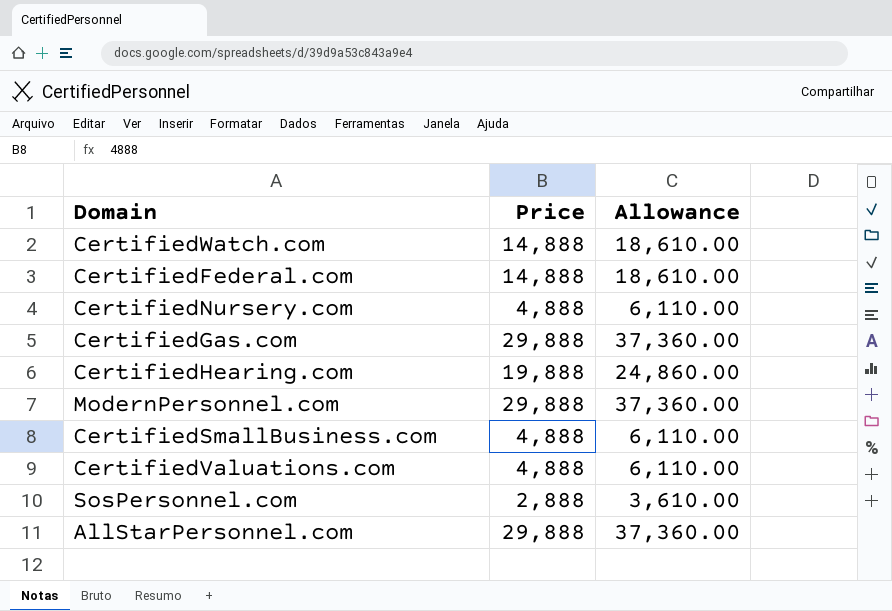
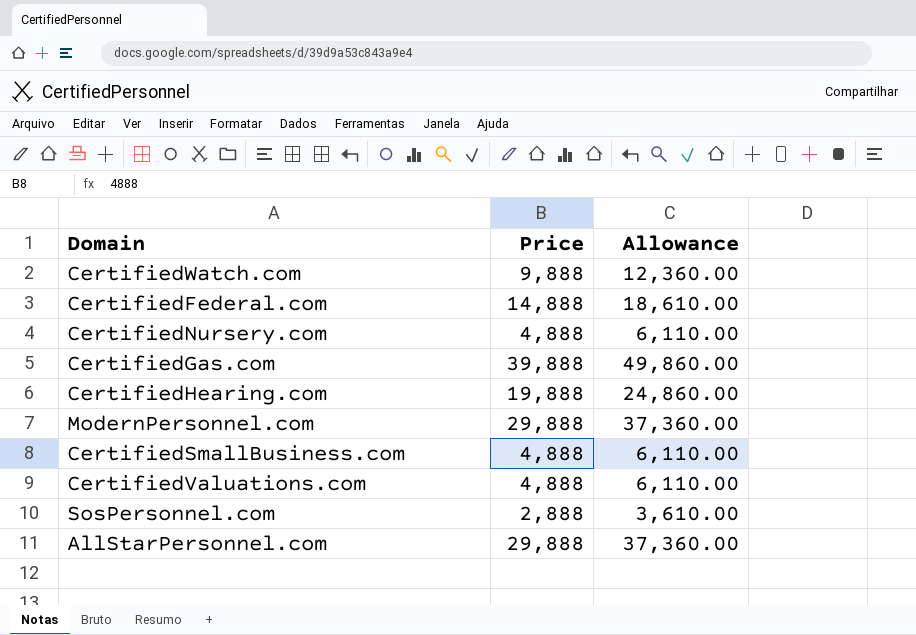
CertifiedWatch.com | Price: 14,888 -> 9,888
CertifiedWatch.com | Allowance: 18,610.00 -> 12,360.00
CertifiedGas.com | Price: 29,888 -> 39,888
CertifiedGas.com | Allowance: 37,360.00 -> 49,860.00

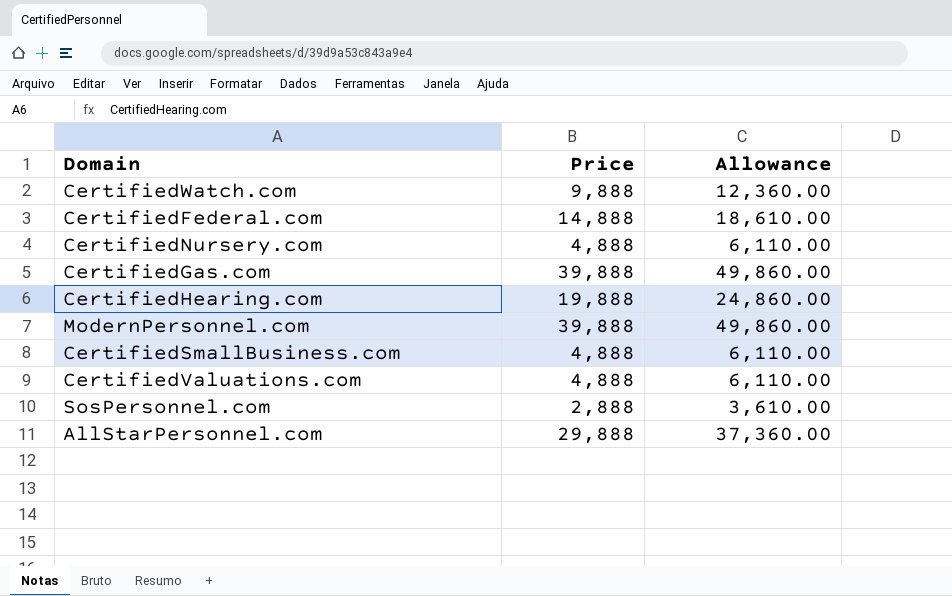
ModernPersonnel.com | Price: 29,888 -> 39,888
ModernPersonnel.com | Allowance: 37,360.00 -> 49,860.00

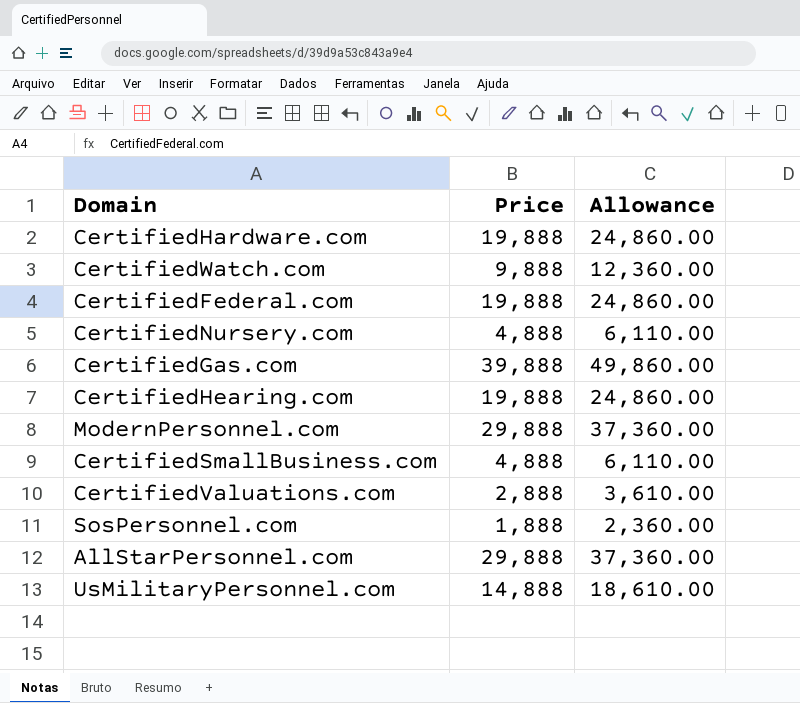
row CertifiedHardware.com: none -> 19,888 | 24,860.00
CertifiedFederal.com | Price: 14,888 -> 19,888
CertifiedFederal.com | Allowance: 18,610.00 -> 24,860.00
ModernPersonnel.com | Price: 39,888 -> 29,888
ModernPersonnel.com | Allowance: 49,860.00 -> 37,360.00
CertifiedValuations.com | Price: 4,888 -> 2,888
CertifiedValuations.com | Allowance: 6,110.00 -> 3,610.00
SosPersonnel.com | Price: 2,888 -> 1,888
SosPersonnel.com | Allowance: 3,610.00 -> 2,360.00
row UsMilitaryPersonnel.com: none -> 14,888 | 18,610.00

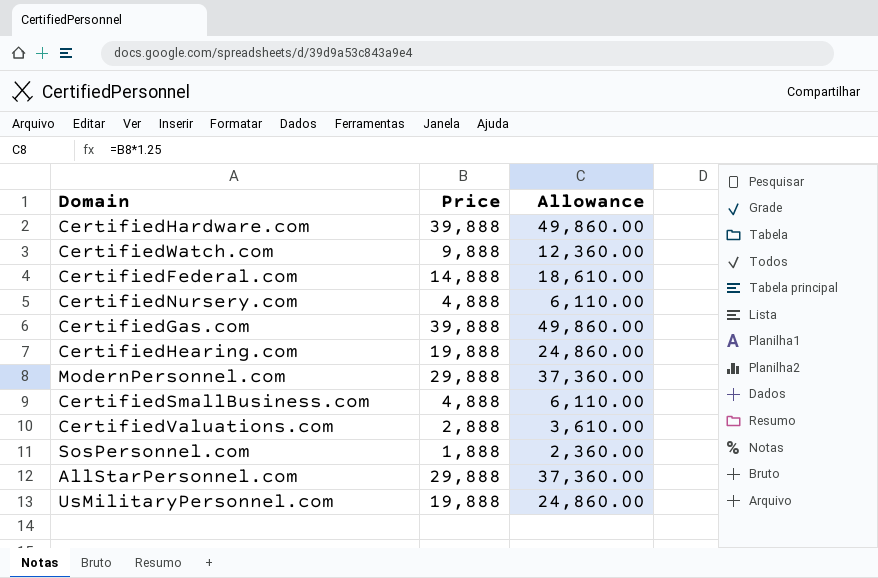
CertifiedHardware.com | Price: 19,888 -> 39,888
CertifiedHardware.com | Allowance: 24,860.00 -> 49,860.00
CertifiedFederal.com | Price: 19,888 -> 14,888
CertifiedFederal.com | Allowance: 24,860.00 -> 18,610.00
UsMilitaryPersonnel.com | Price: 14,888 -> 19,888
UsMilitaryPersonnel.com | Allowance: 18,610.00 -> 24,860.00

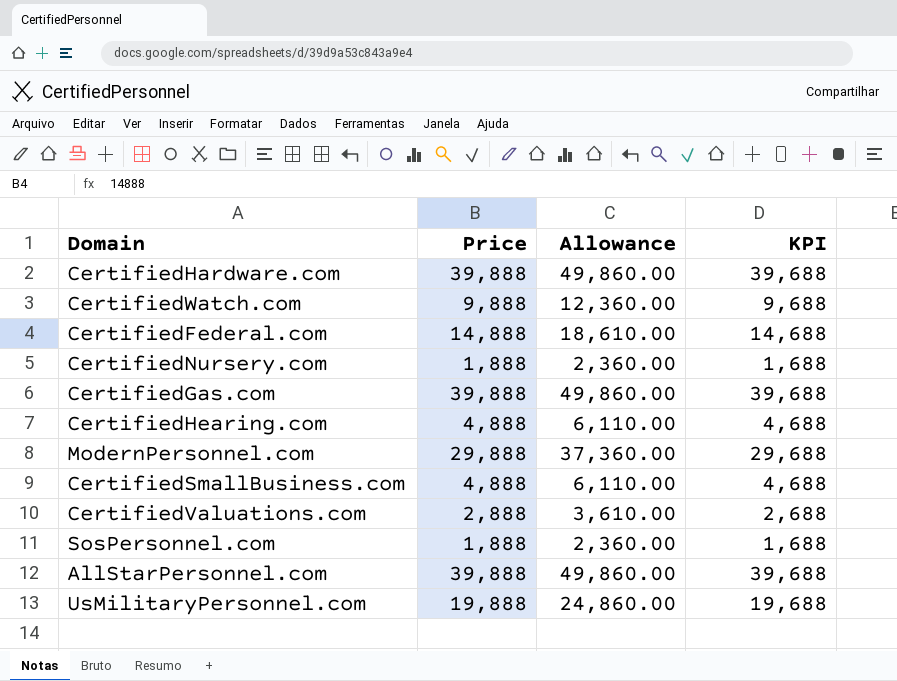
column KPI | formula: none -> [Price] - 200
CertifiedNursery.com | Price: 4,888 -> 1,888
CertifiedNursery.com | Allowance: 6,110.00 -> 2,360.00
CertifiedHearing.com | Price: 19,888 -> 4,888
CertifiedHearing.com | Allowance: 24,860.00 -> 6,110.00
AllStarPersonnel.com | Price: 29,888 -> 39,888
AllStarPersonnel.com | Allowance: 37,360.00 -> 49,860.00

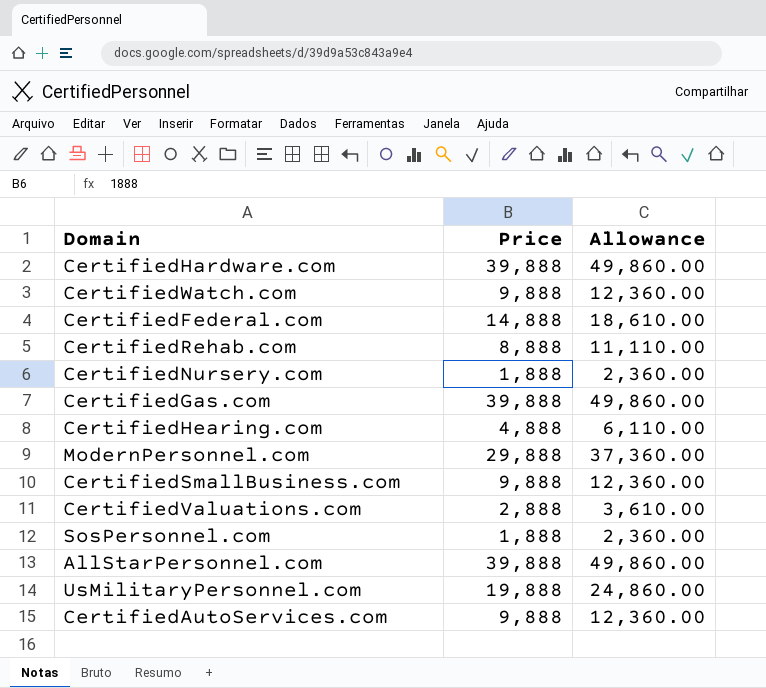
column KPI | formula: [Price] - 200 -> none
row CertifiedRehab.com: none -> 8,888 | 11,110.00
CertifiedSmallBusiness.com | Price: 4,888 -> 9,888
CertifiedSmallBusiness.com | Allowance: 6,110.00 -> 12,360.00
row CertifiedAutoServices.com: none -> 9,888 | 12,360.00

